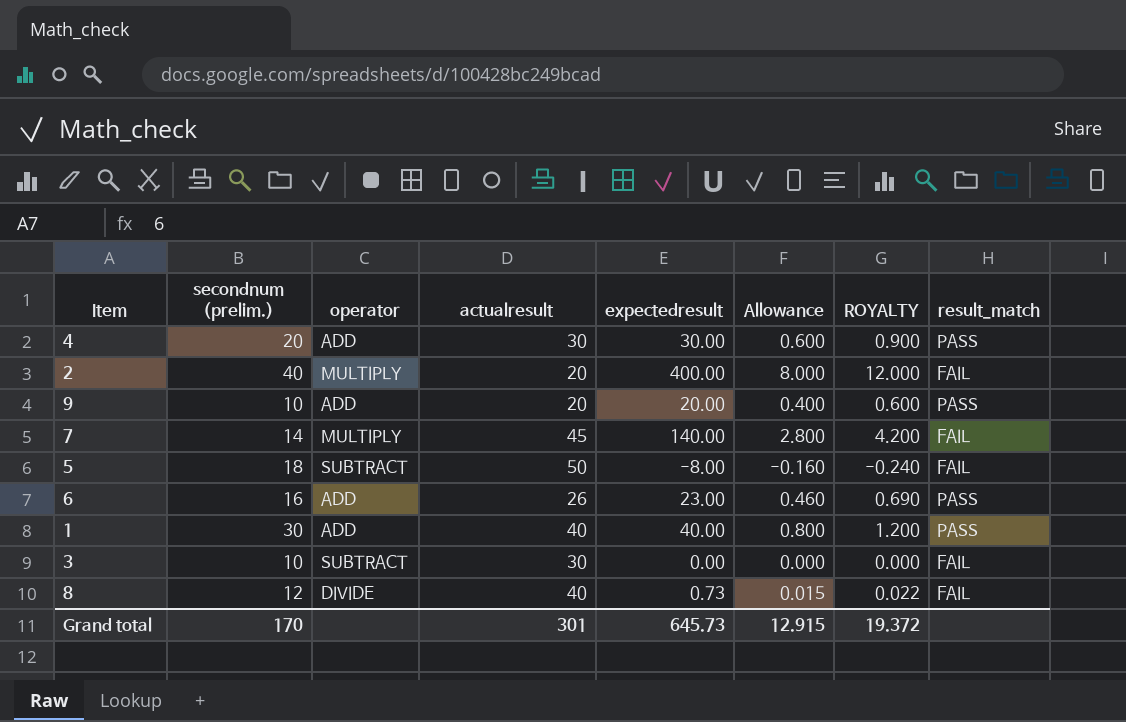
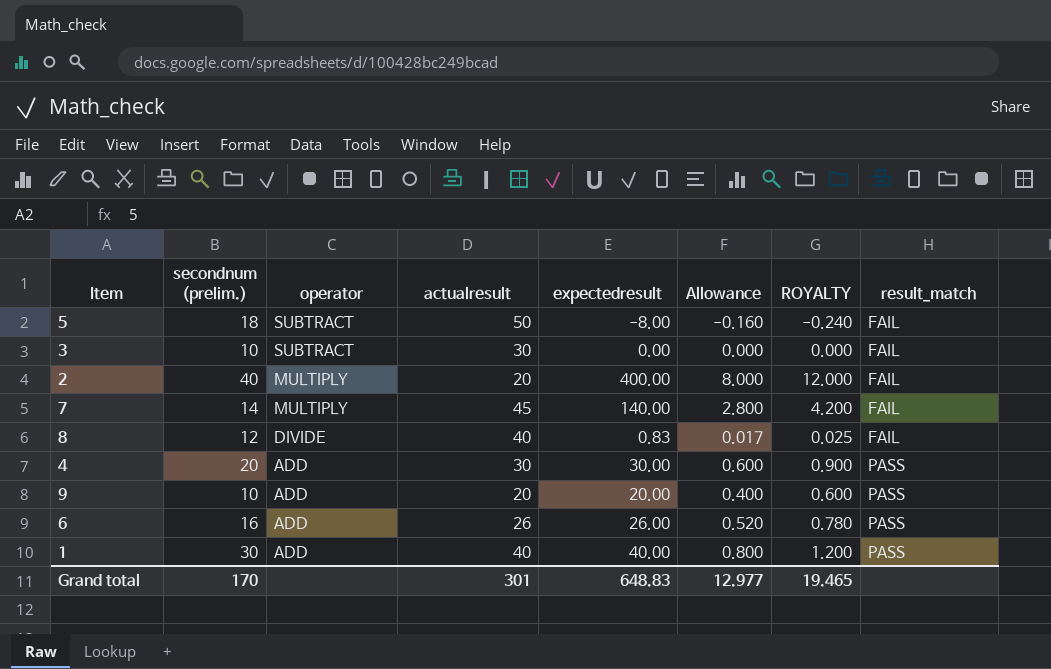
row order: none -> operator descending
8 | expectedresult: 0.73 -> 0.83
8 | Allowance: 0.015 -> 0.017
8 | ROYALTY: 0.022 -> 0.025
6 | expectedresult: 23.00 -> 26.00
6 | Allowance: 0.460 -> 0.520
6 | ROYALTY: 0.690 -> 0.780
Grand total | expectedresult: 645.73 -> 648.83
Grand total | Allowance: 12.915 -> 12.977
Grand total | ROYALTY: 19.372 -> 19.465

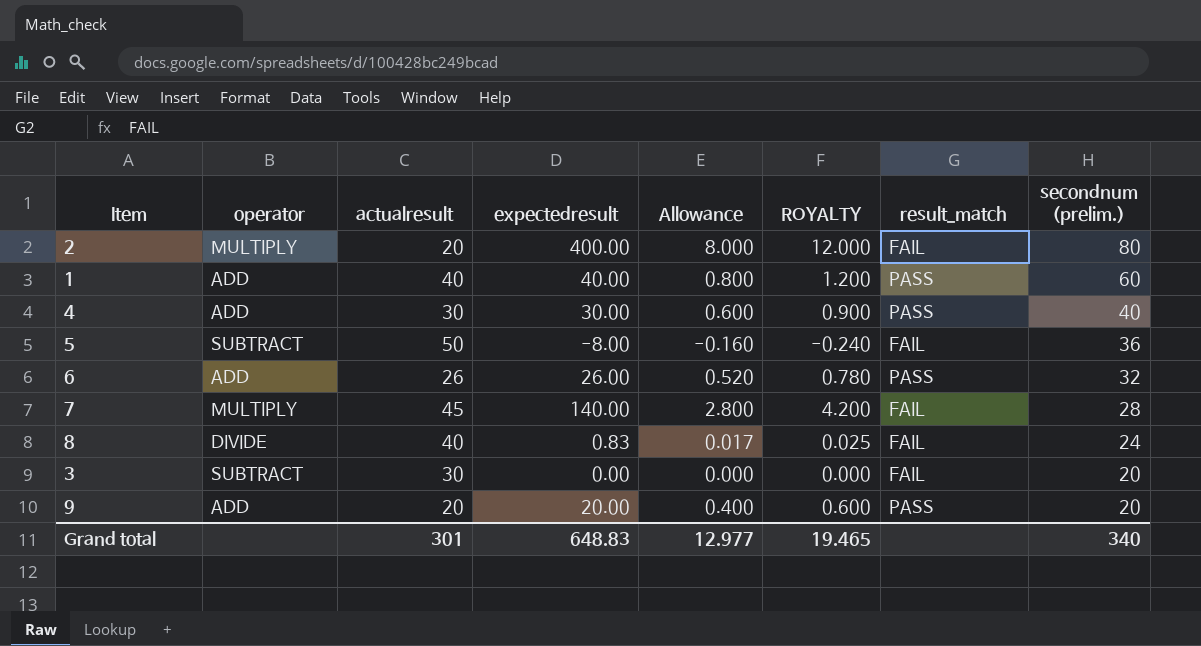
row order: operator descending -> secondnum (prelim.) descending
column secondnum (prelim.) | position: 2 -> 8
2 | secondnum (prelim.): 40 -> 80
1 | secondnum (prelim.): 30 -> 60
4 | secondnum (prelim.): 20 -> 40
5 | secondnum (prelim.): 18 -> 36
6 | secondnum (prelim.): 16 -> 32
7 | secondnum (prelim.): 14 -> 28
8 | secondnum (prelim.): 12 -> 24
3 | secondnum (prelim.): 10 -> 20
9 | secondnum (prelim.): 10 -> 20
Grand total | secondnum (prelim.): 170 -> 340

